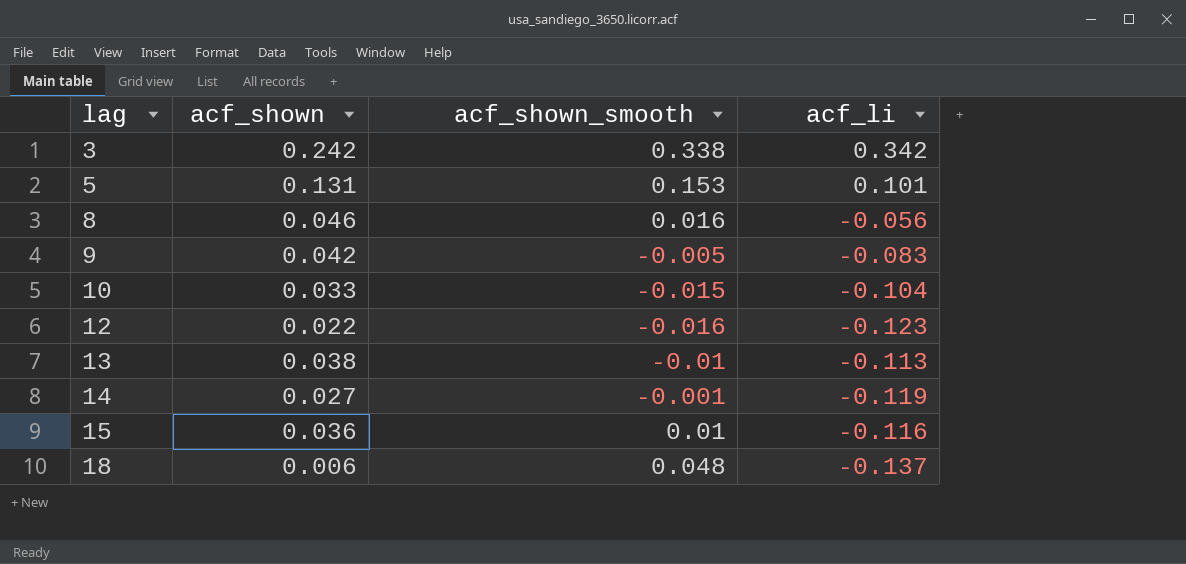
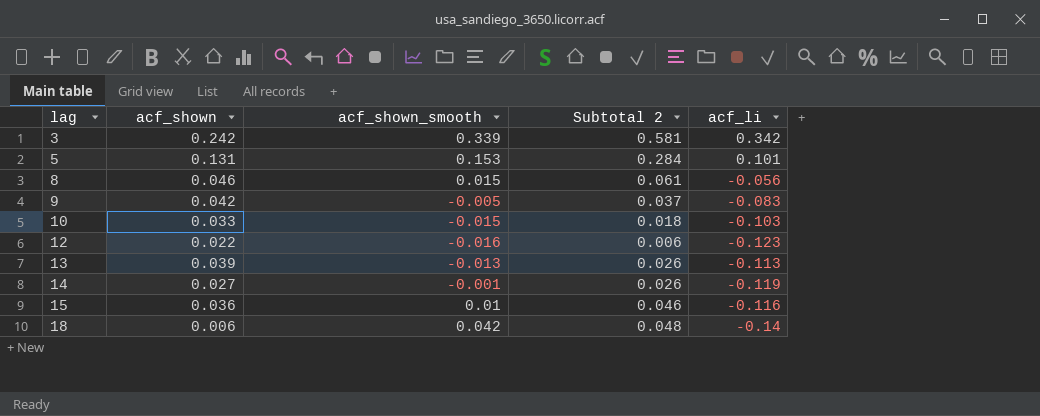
column Subtotal 2 | formula: none -> [acf_shown] + [acf_shown_smooth]
3 | acf_shown_smooth: 0.338 -> 0.339
8 | acf_shown_smooth: 0.016 -> 0.015
10 | acf_li: -0.104 -> -0.103
13 | acf_shown: 0.038 -> 0.039
13 | acf_shown_smooth: -0.01 -> -0.013
18 | acf_shown_smooth: 0.048 -> 0.042
18 | acf_li: -0.137 -> -0.14

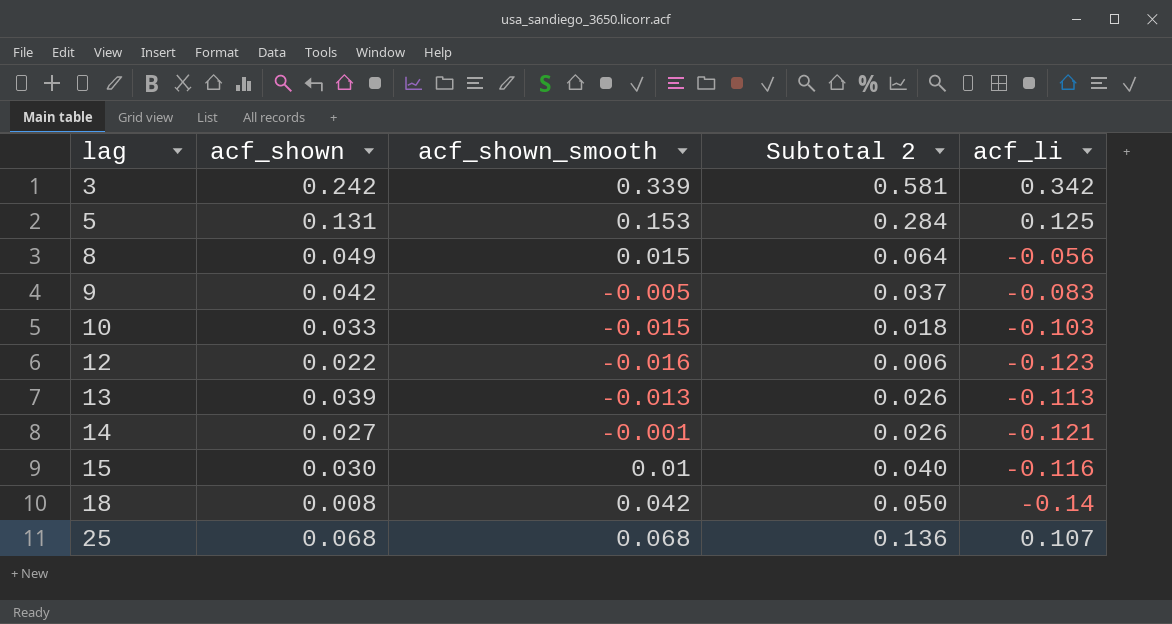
5 | acf_li: 0.101 -> 0.125
8 | acf_shown: 0.046 -> 0.049
8 | Subtotal 2: 0.061 -> 0.064
14 | acf_li: -0.119 -> -0.121
15 | acf_shown: 0.036 -> 0.030
15 | Subtotal 2: 0.046 -> 0.040
18 | acf_shown: 0.006 -> 0.008
18 | Subtotal 2: 0.048 -> 0.050
row 25: none -> 0.068 | 0.068 | 0.136 | 0.107

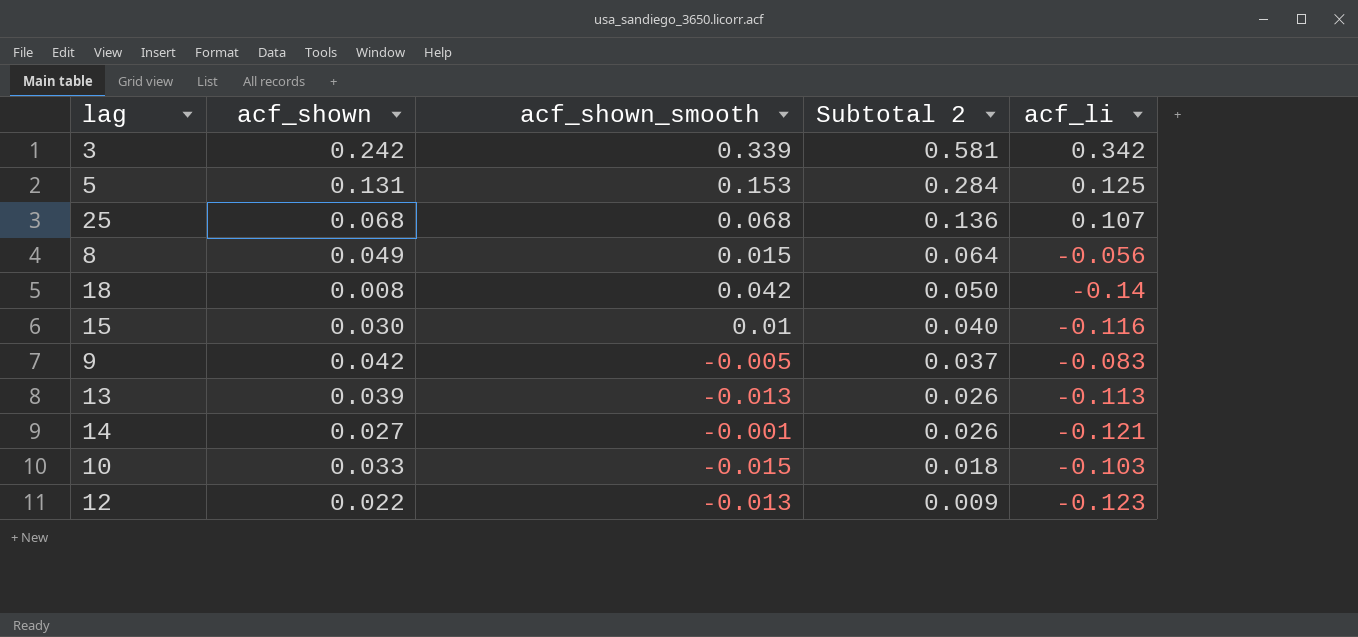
row order: lag ascending -> Subtotal 2 descending
12 | acf_shown_smooth: -0.016 -> -0.013
12 | Subtotal 2: 0.006 -> 0.009

